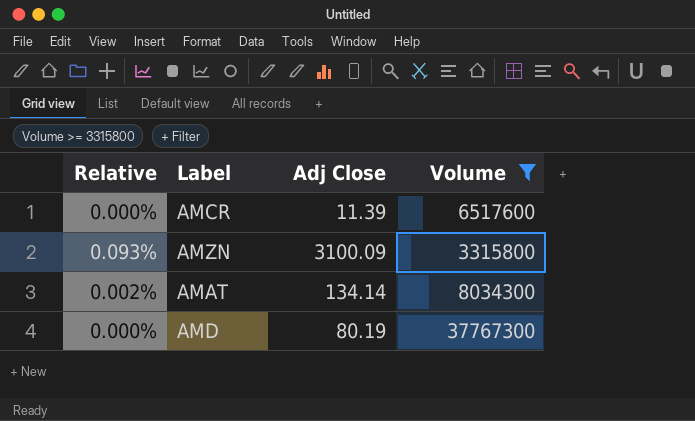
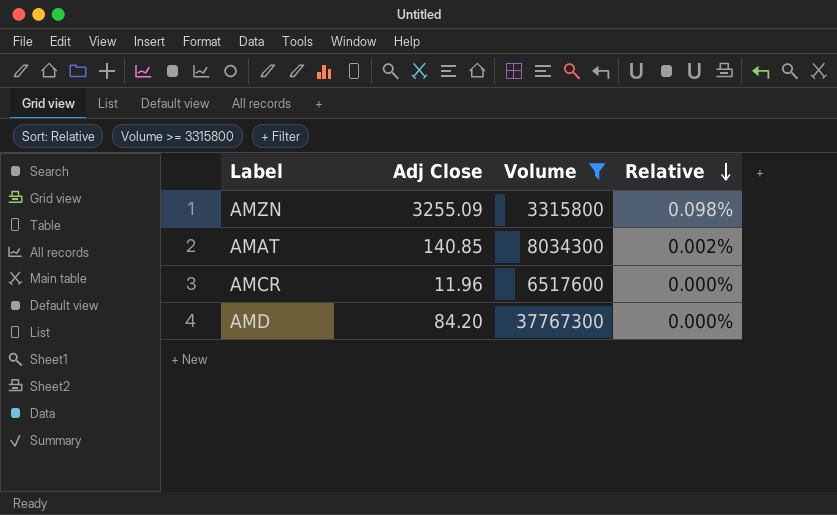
row order: none -> Relative descending
column Relative | position: 1 -> 4
AMZN | Adj Close: 3100.09 -> 3255.09
AMZN | Relative: 0.093% -> 0.098%
AMAT | Adj Close: 134.14 -> 140.85
AMCR | Adj Close: 11.39 -> 11.96
AMD | Adj Close: 80.19 -> 84.20

